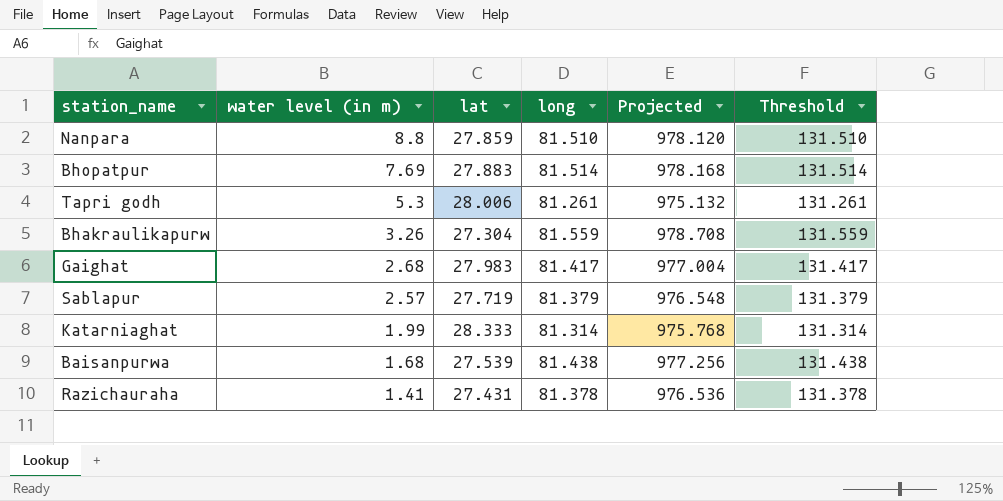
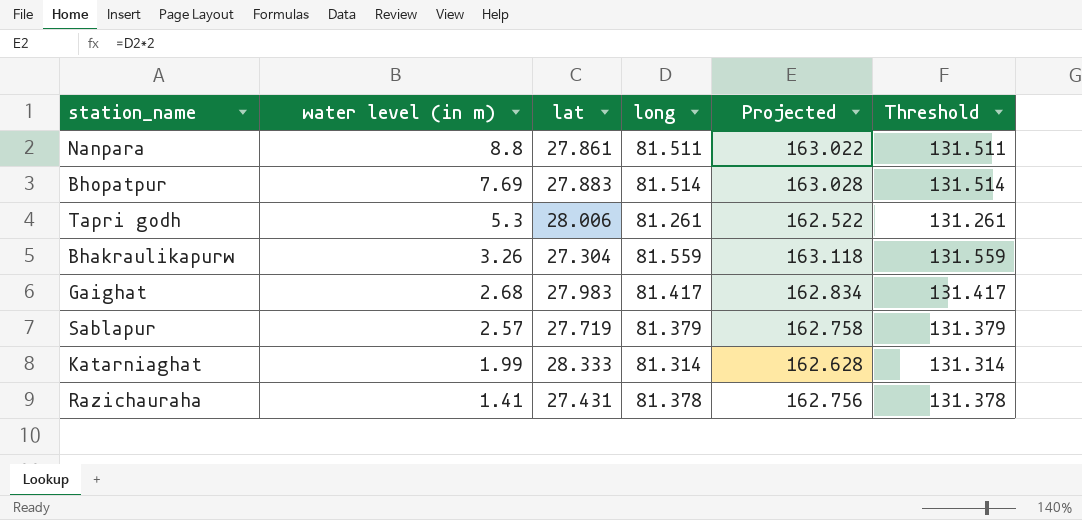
column Projected | formula: [long] * 12 -> [long] * 2
row Baisanpurwa: 1.68 | 27.539 | 81.438 | 977.256 | 131.438 -> none
Nanpara | lat: 27.859 -> 27.861
Nanpara | long: 81.510 -> 81.511
Nanpara | Threshold: 131.510 -> 131.511

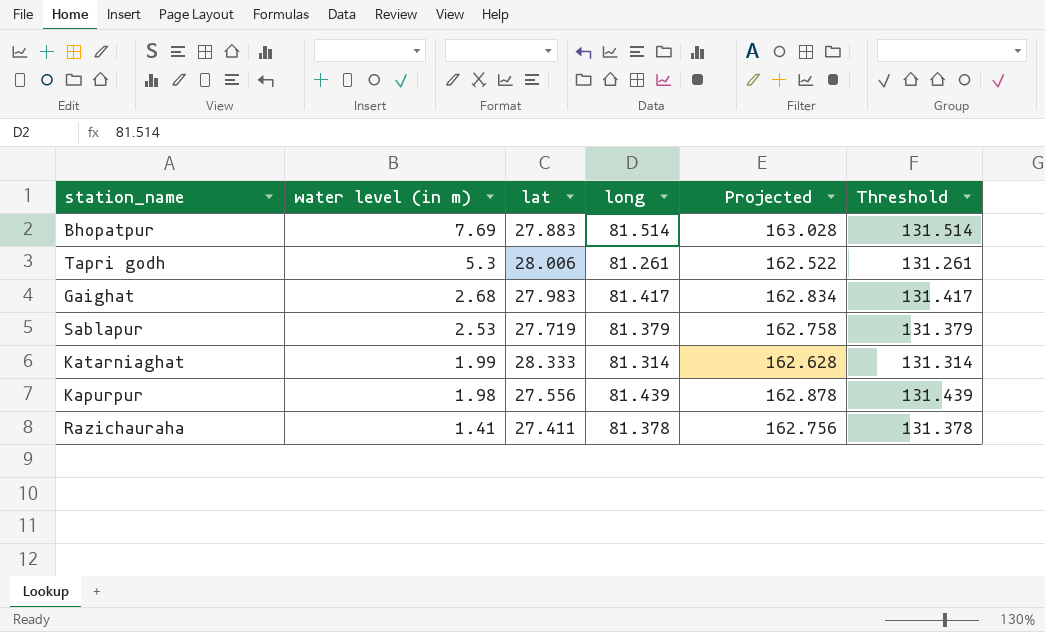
row Nanpara: 8.8 | 27.861 | 81.511 | 163.022 | 131.511 -> none
row Bhakraulikapurw: 3.26 | 27.304 | 81.559 | 163.118 | 131.559 -> none
Sablapur | water level (in m): 2.57 -> 2.53
row Kapurpur: none -> 1.98 | 27.556 | 81.439 | 162.878 | 131.439
Razichauraha | lat: 27.431 -> 27.411

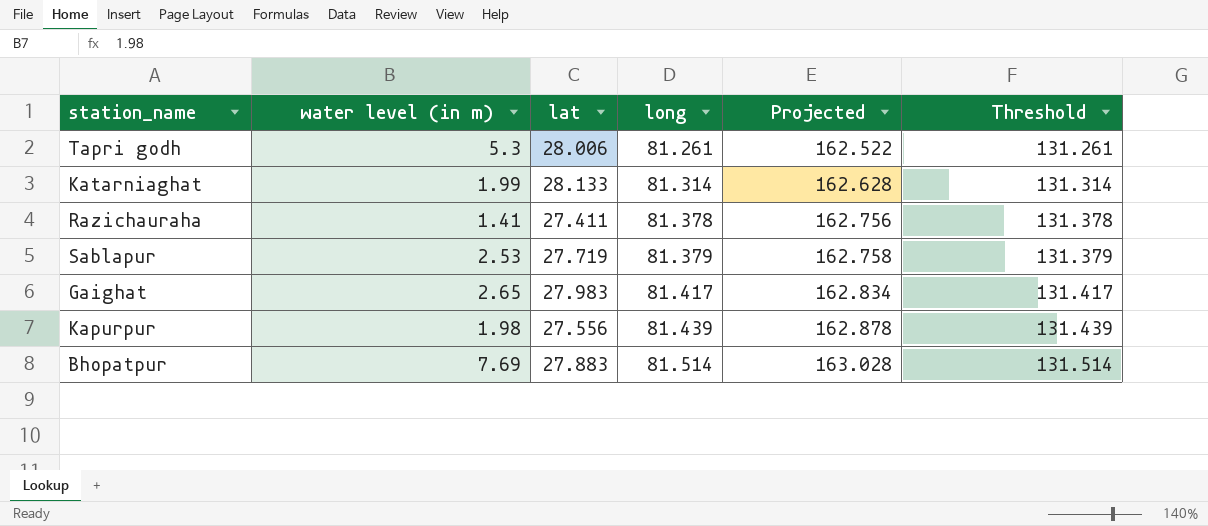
row order: water level (in m) descending -> long ascending
Katarniaghat | lat: 28.333 -> 28.133
Gaighat | water level (in m): 2.68 -> 2.65

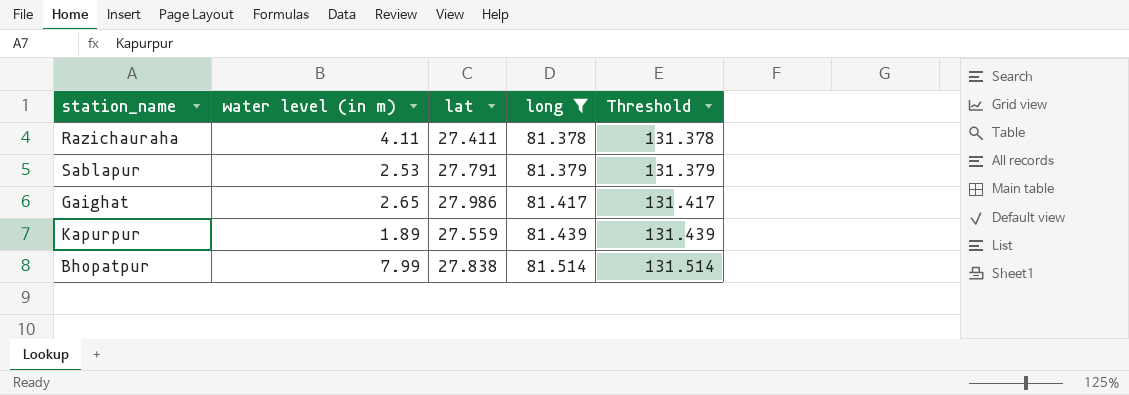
filter: none -> long >= 81.378
column Projected | formula: [long] * 2 -> none
Razichauraha | water level (in m): 1.41 -> 4.11
Sablapur | lat: 27.719 -> 27.791
Gaighat | lat: 27.983 -> 27.986
Kapurpur | water level (in m): 1.98 -> 1.89
Kapurpur | lat: 27.556 -> 27.559
Bhopatpur | water level (in m): 7.69 -> 7.99
Bhopatpur | lat: 27.883 -> 27.838

